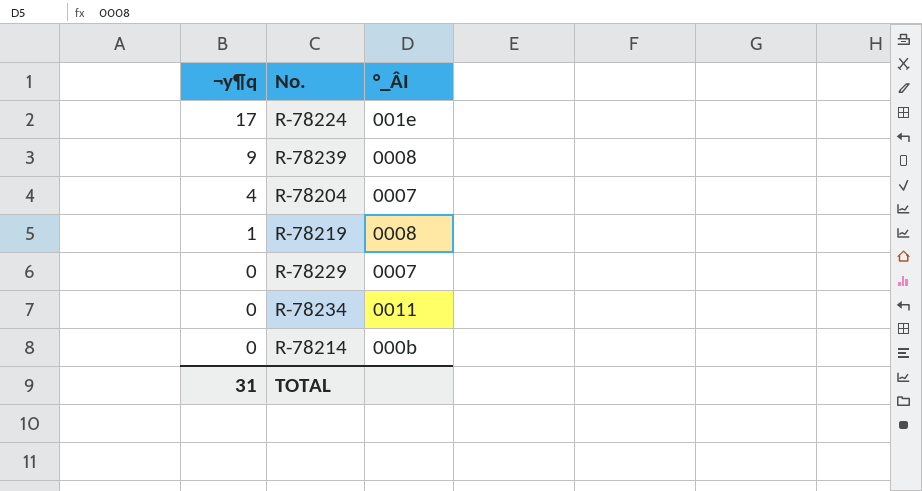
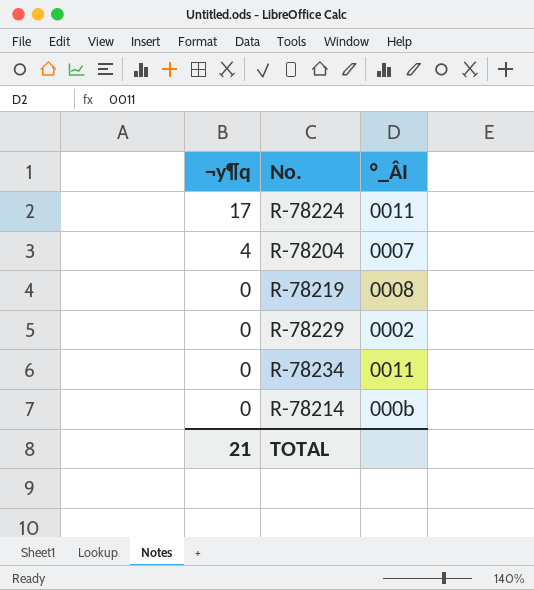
row R-78239: 9 | 0008 -> none
R-78224 | °_ÂI: 001e -> 0011
R-78219 | ¬y¶q: 1 -> 0
R-78229 | °_ÂI: 0007 -> 0002
TOTAL | ¬y¶q: 31 -> 21

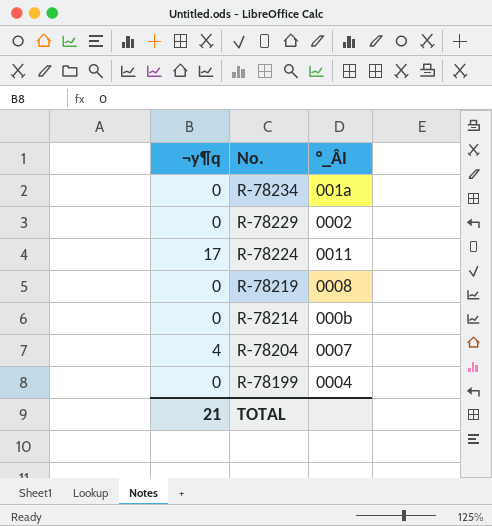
row order: ¬y¶q descending -> No. descending
R-78234 | °_ÂI: 0011 -> 001a
row R-78199: none -> 0 | 0004

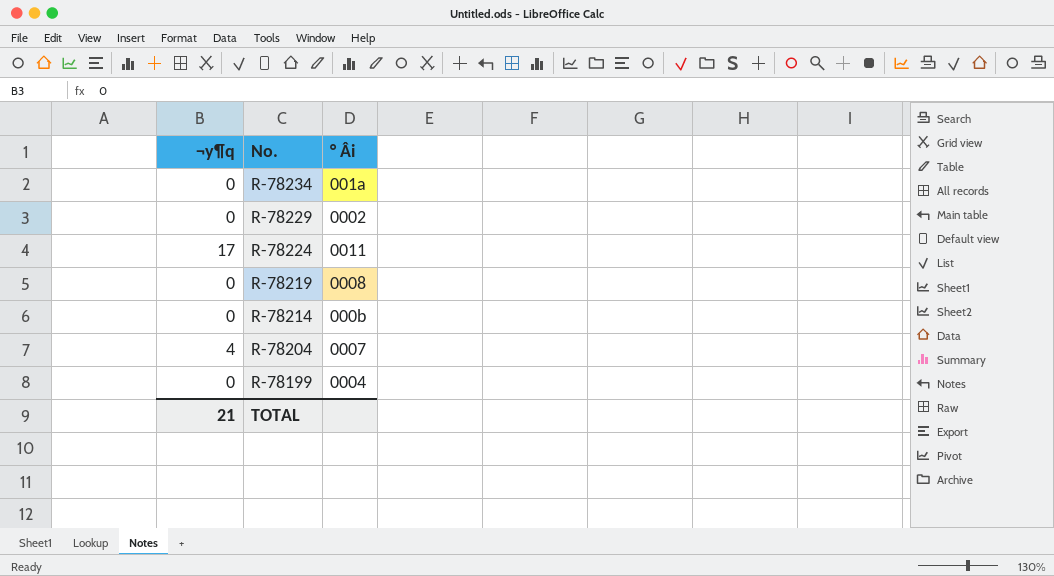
column name: °_ÂI -> ° Âi

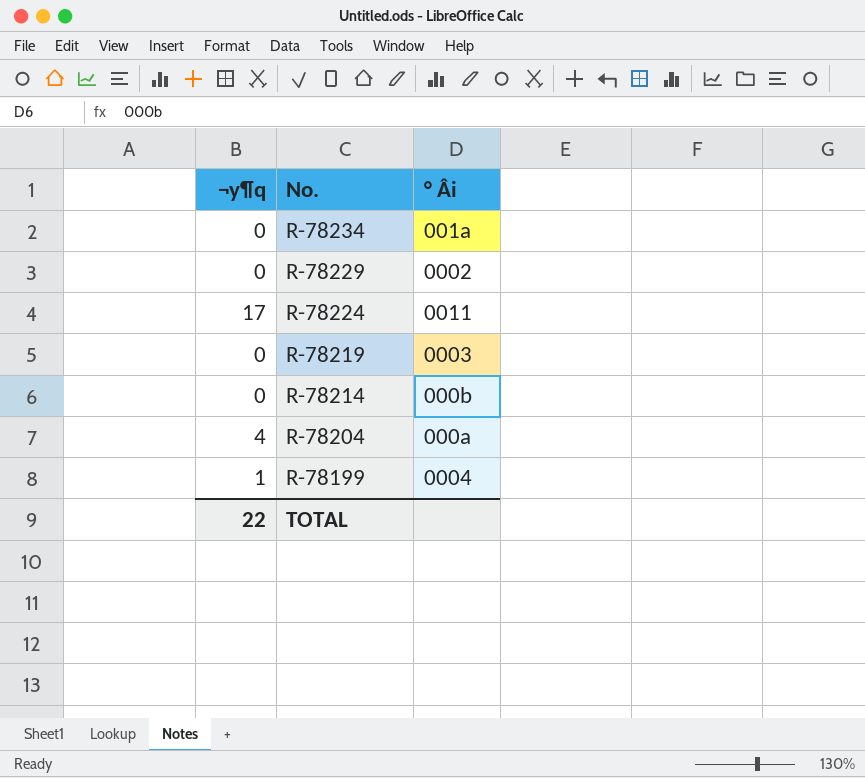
R-78219 | ° Âi: 0008 -> 0003
R-78204 | ° Âi: 0007 -> 000a
R-78199 | ¬y¶q: 0 -> 1
TOTAL | ¬y¶q: 21 -> 22

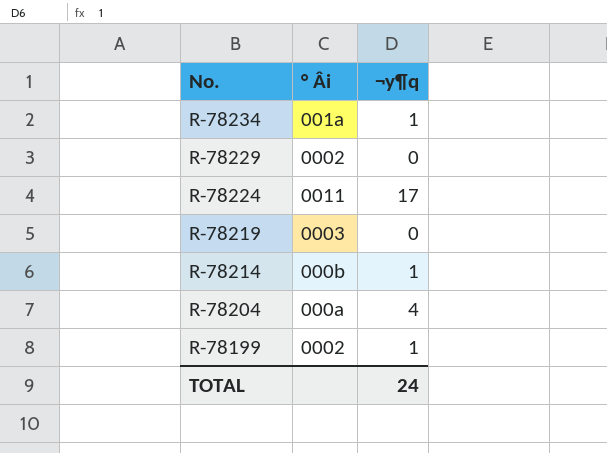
column ¬y¶q | position: 1 -> 3
R-78234 | ¬y¶q: 0 -> 1
R-78214 | ¬y¶q: 0 -> 1
R-78199 | ° Âi: 0004 -> 0002
TOTAL | ¬y¶q: 22 -> 24

